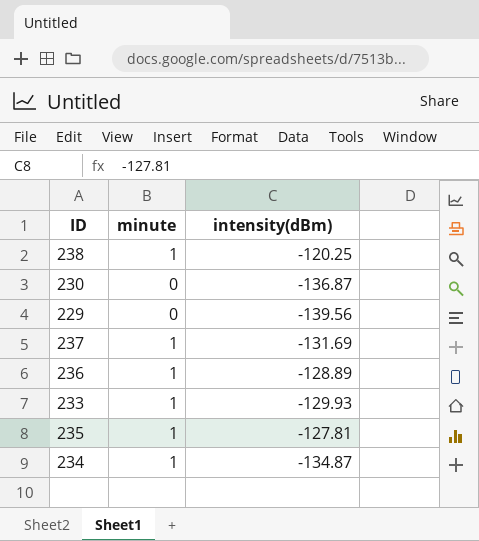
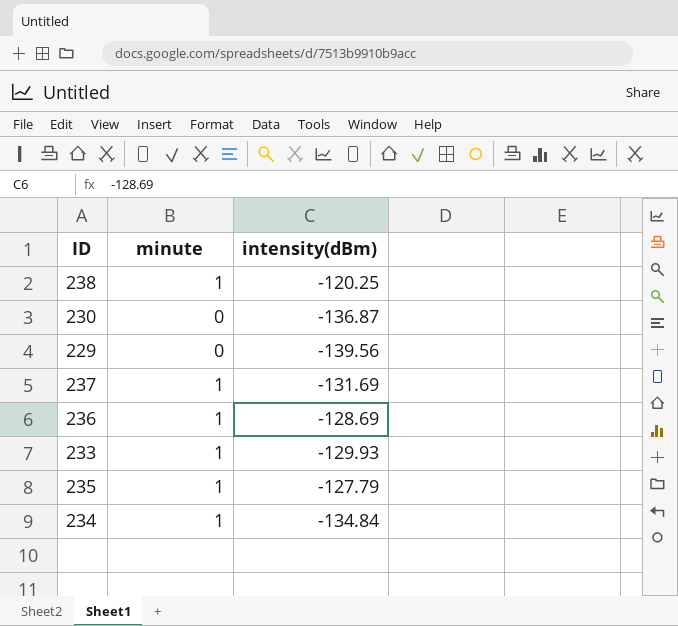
236 | intensity(dBm): -128.89 -> -128.69
235 | intensity(dBm): -127.81 -> -127.79
234 | intensity(dBm): -134.87 -> -134.84

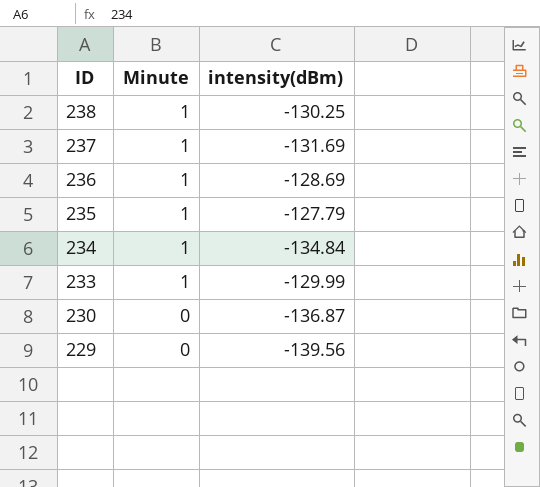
row order: none -> ID descending
column name: minute -> Minute
238 | intensity(dBm): -120.25 -> -130.25
233 | intensity(dBm): -129.93 -> -129.99

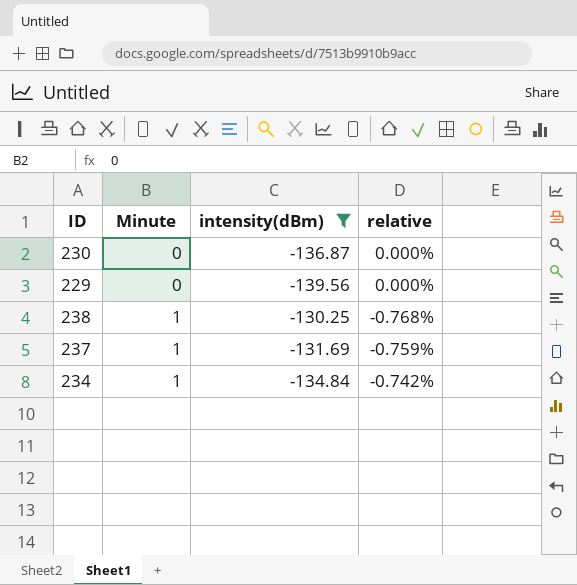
filter: none -> intensity(dBm) <= -130.25
row order: ID descending -> Minute ascending
column relative | formula: none -> [Minute] / [intensity(dBm)]

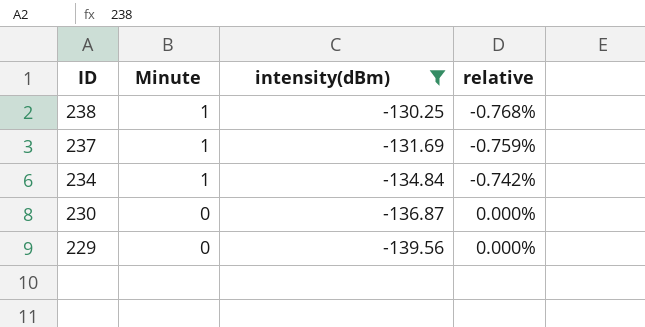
row order: Minute ascending -> ID descending

